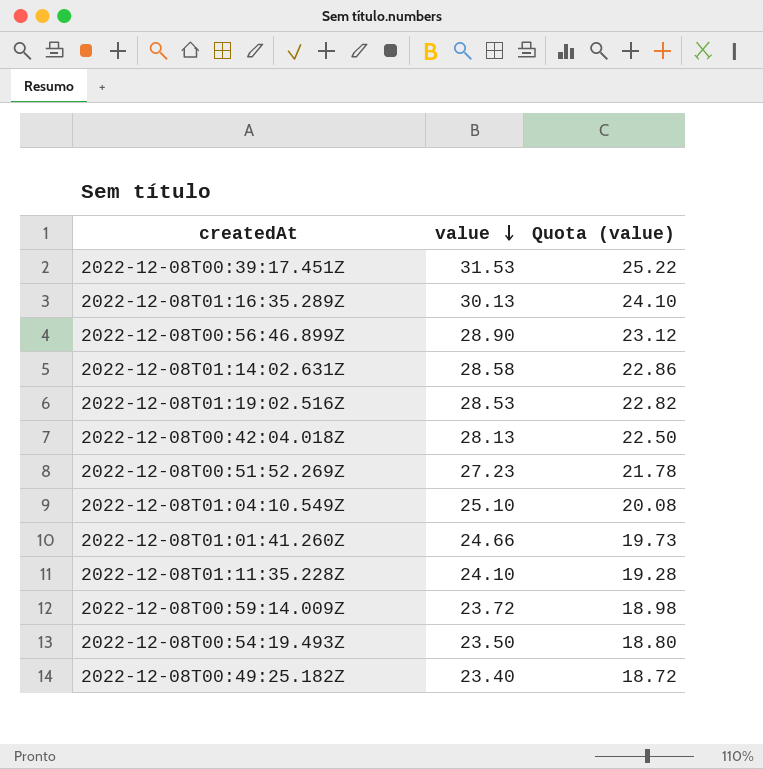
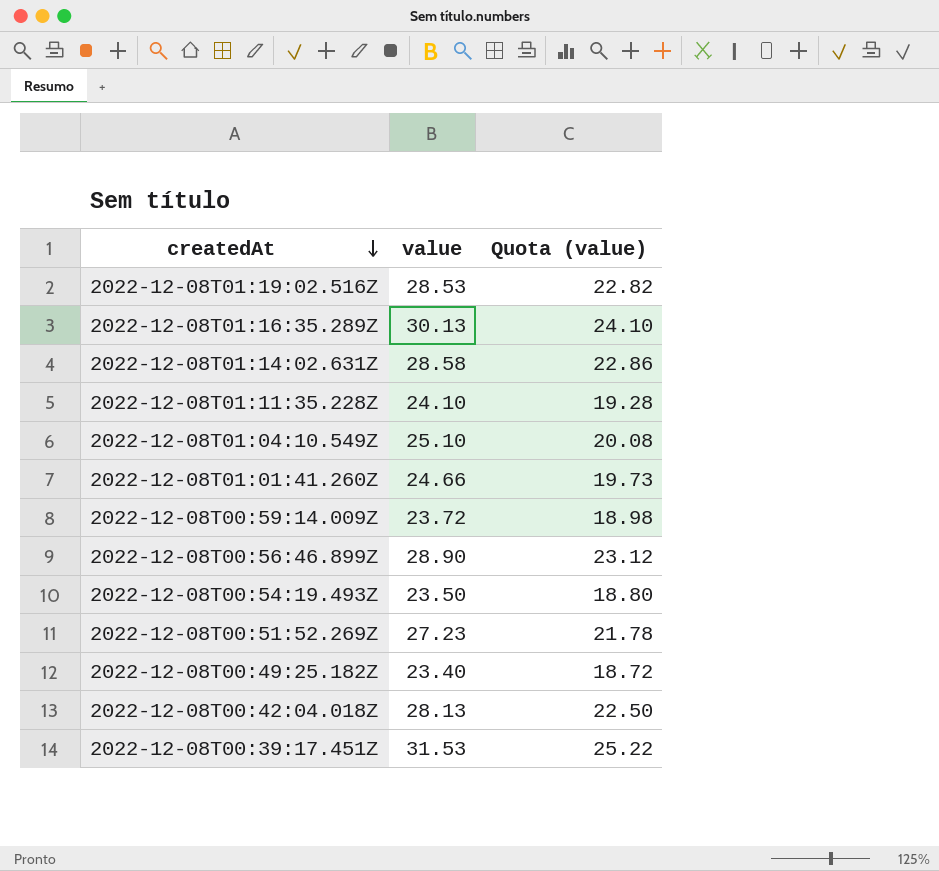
row order: value descending -> createdAt descending

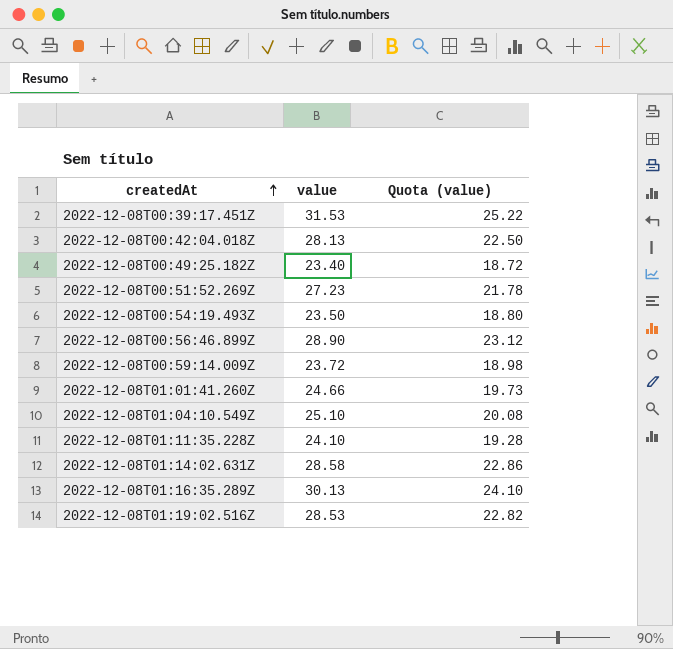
row order: createdAt descending -> createdAt ascending

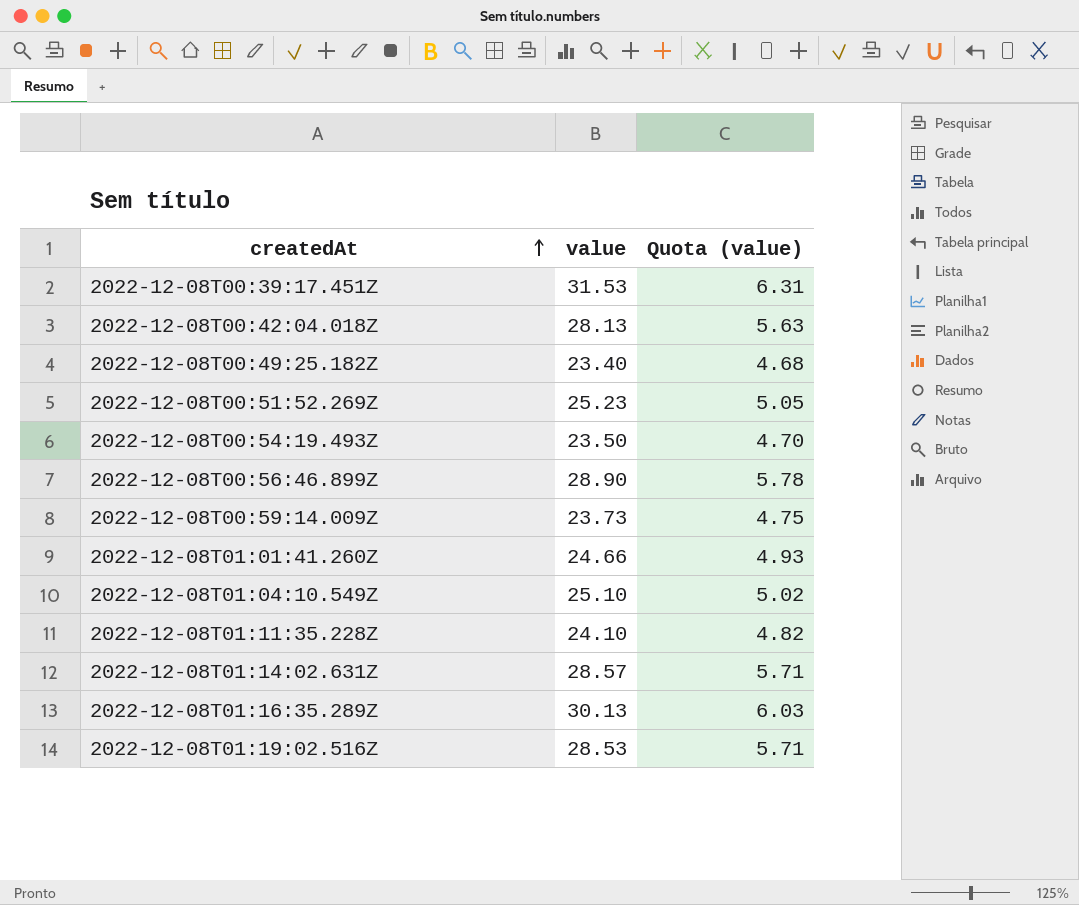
column Quota (value) | formula: [value] * 0.8 -> [value] * 0.2
2022-12-08T00:51:52.269Z | value: 27.23 -> 25.23
2022-12-08T00:59:14.009Z | value: 23.72 -> 23.73
2022-12-08T01:14:02.631Z | value: 28.58 -> 28.57

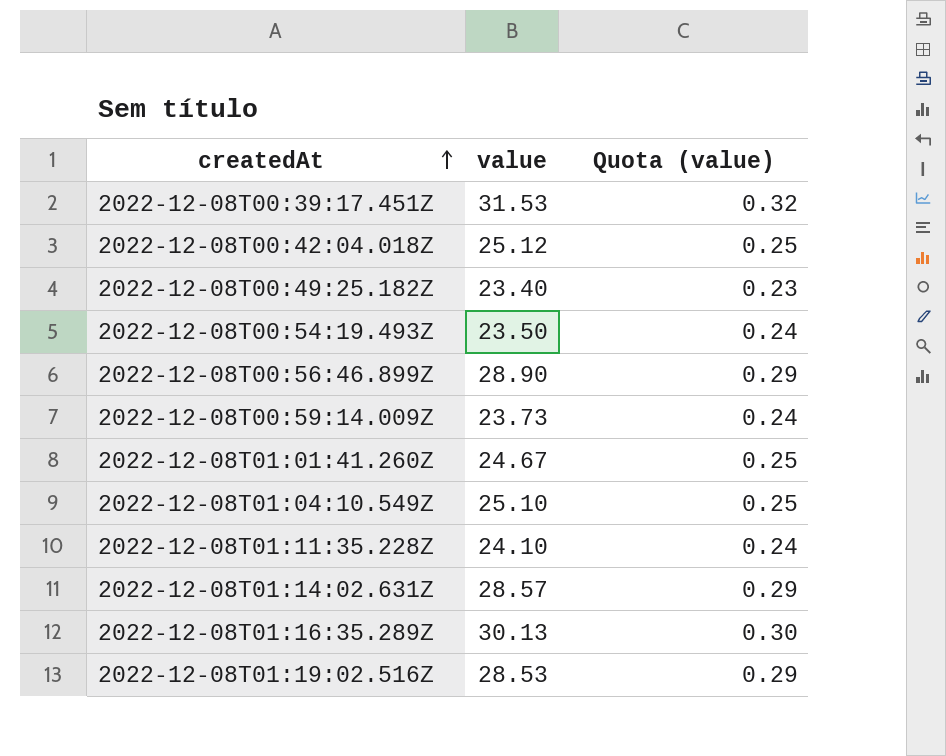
column Quota (value) | formula: [value] * 0.2 -> [value] * 0.01
row 2022-12-08T00:51:52.269Z: 25.23 | 5.05 -> none
2022-12-08T00:42:04.018Z | value: 28.13 -> 25.12
2022-12-08T01:01:41.260Z | value: 24.66 -> 24.67

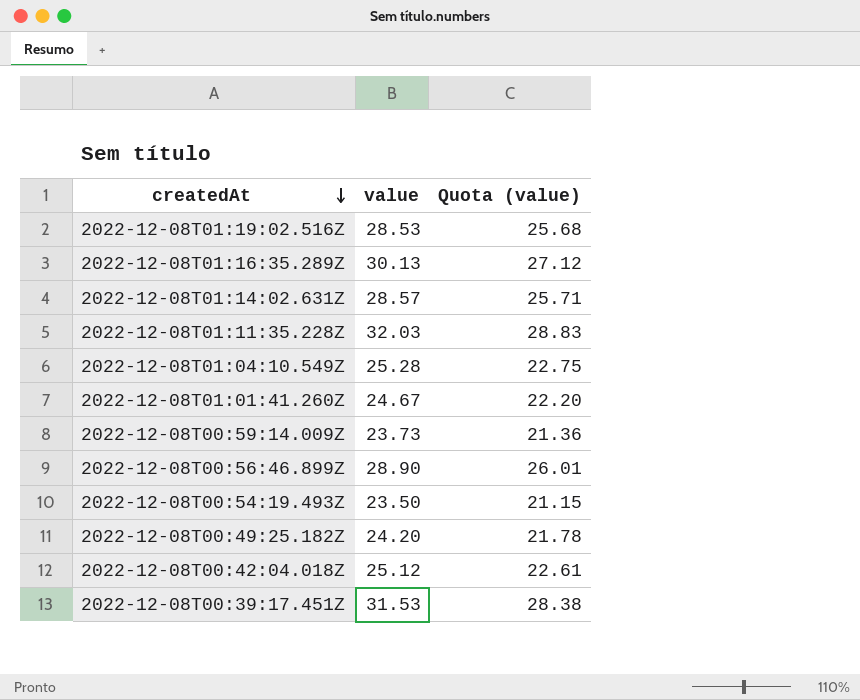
row order: createdAt ascending -> createdAt descending
column Quota (value) | formula: [value] * 0.01 -> [value] * 0.9
2022-12-08T01:11:35.228Z | value: 24.10 -> 32.03
2022-12-08T01:04:10.549Z | value: 25.10 -> 25.28
2022-12-08T00:49:25.182Z | value: 23.40 -> 24.20

